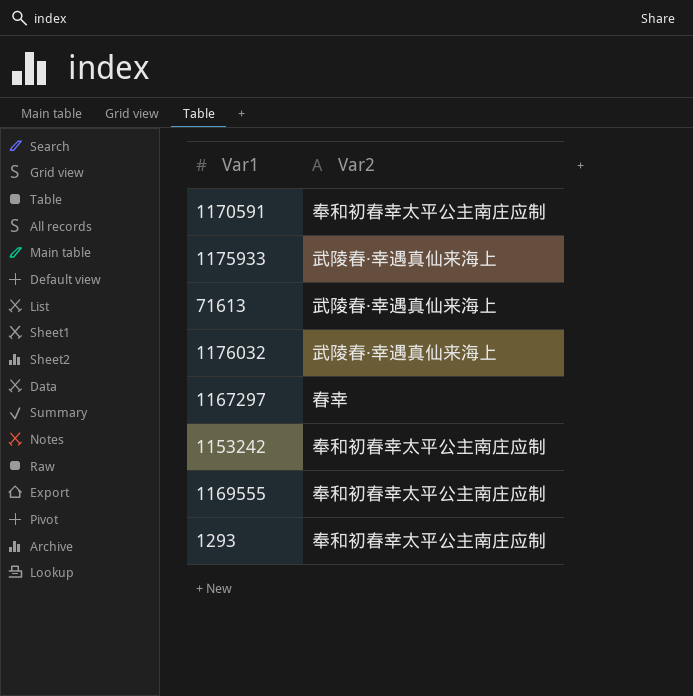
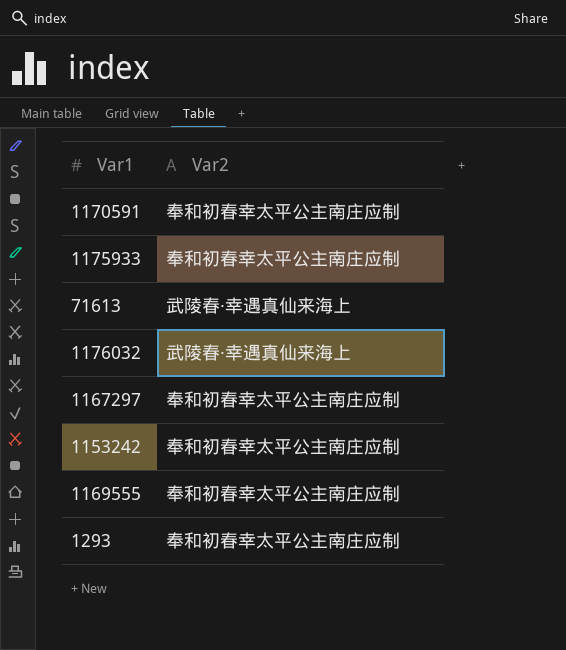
1175933 | Var2: 武陵春·幸遇真仙来海上 -> 奉和初春幸太平公主南庄应制
1167297 | Var2: 春幸 -> 奉和初春幸太平公主南庄应制

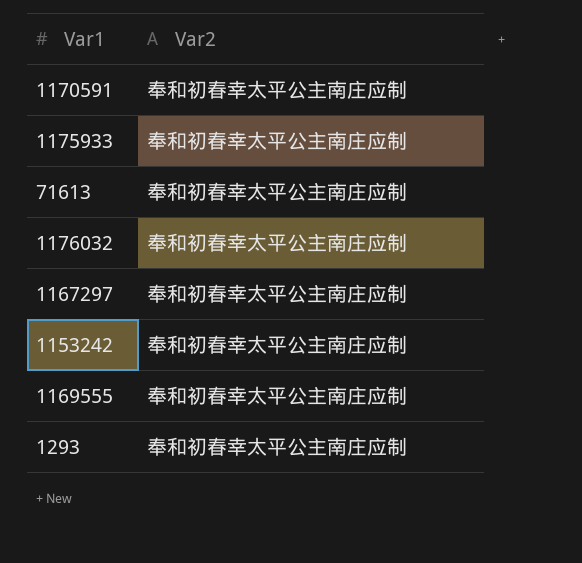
71613 | Var2: 武陵春·幸遇真仙来海上 -> 奉和初春幸太平公主南庄应制
1176032 | Var2: 武陵春·幸遇真仙来海上 -> 奉和初春幸太平公主南庄应制

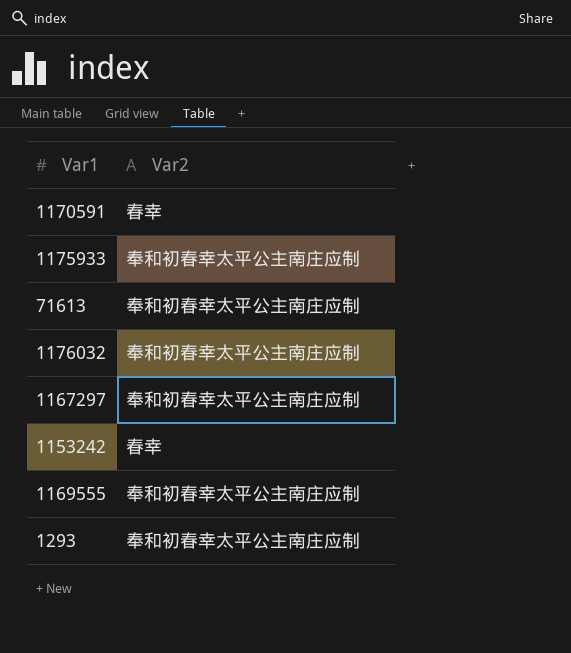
1170591 | Var2: 奉和初春幸太平公主南庄应制 -> 春幸
1153242 | Var2: 奉和初春幸太平公主南庄应制 -> 春幸

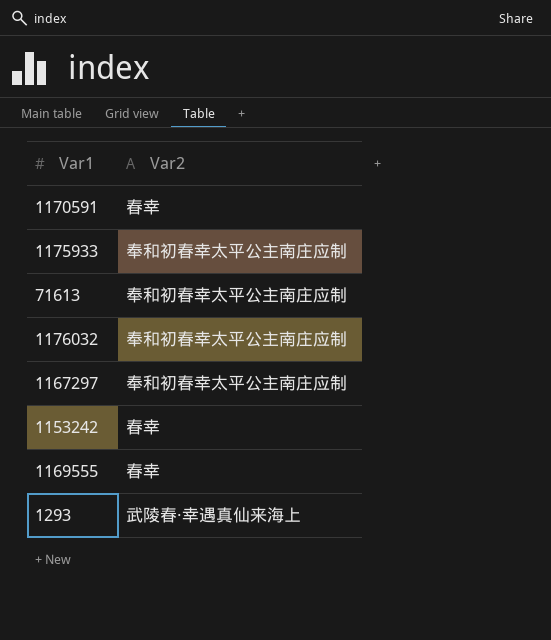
1169555 | Var2: 奉和初春幸太平公主南庄应制 -> 春幸
1293 | Var2: 奉和初春幸太平公主南庄应制 -> 武陵春·幸遇真仙来海上

